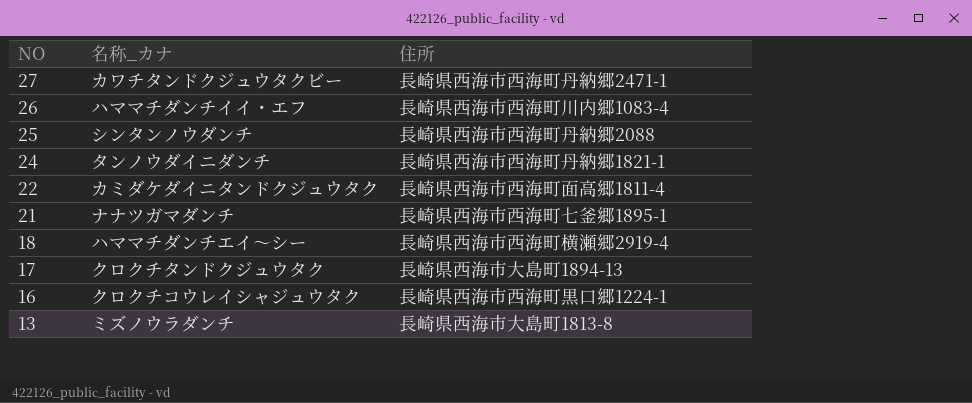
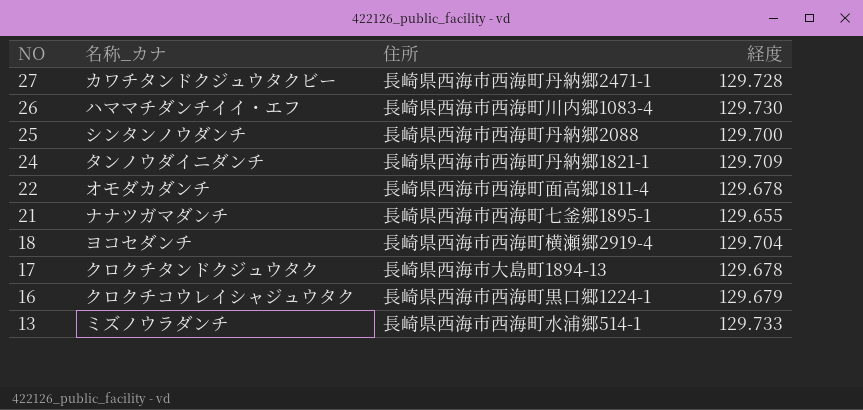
column 経度 | position: none -> 4
22 | 名称_カナ: カミダケダイニタンドクジュウタク -> オモダカダンチ
18 | 名称_カナ: ハママチダンチエイ～シー -> ヨコセダンチ
13 | 住所: 長崎県西海市大島町1813-8 -> 長崎県西海市西海町水浦郷514-1

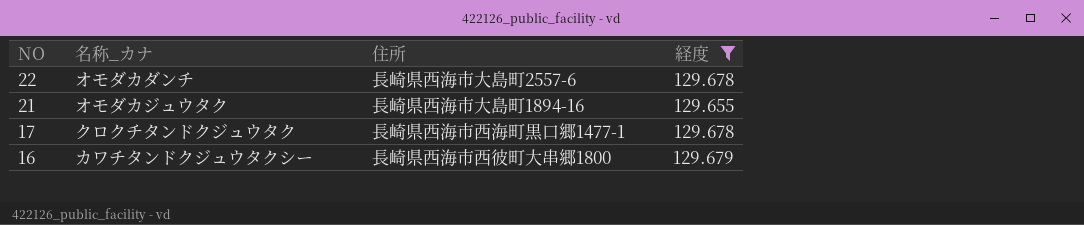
filter: none -> 経度 <= 129.679
22 | 住所: 長崎県西海市西海町面高郷1811-4 -> 長崎県西海市大島町2557-6
21 | 名称_カナ: ナナツガマダンチ -> オモダカジュウタク
21 | 住所: 長崎県西海市西海町七釜郷1895-1 -> 長崎県西海市大島町1894-16
17 | 住所: 長崎県西海市大島町1894-13 -> 長崎県西海市西海町黒口郷1477-1
16 | 名称_カナ: クロクチコウレイシャジュウタク -> カワチタンドクジュウタクシー
16 | 住所: 長崎県西海市西海町黒口郷1224-1 -> 長崎県西海市西彼町大串郷1800

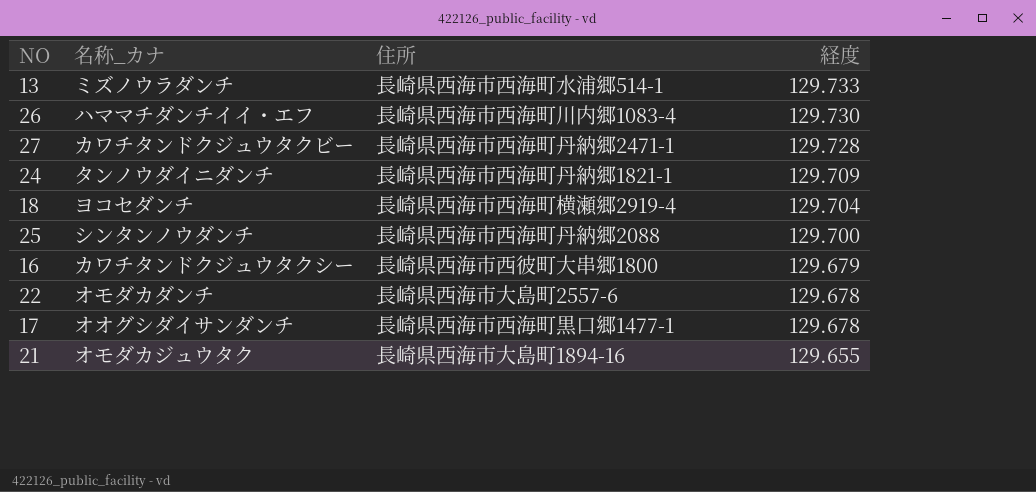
filter: 経度 <= 129.679 -> none
row order: NO descending -> 経度 descending
17 | 名称_カナ: クロクチタンドクジュウタク -> オオグシダイサンダンチ

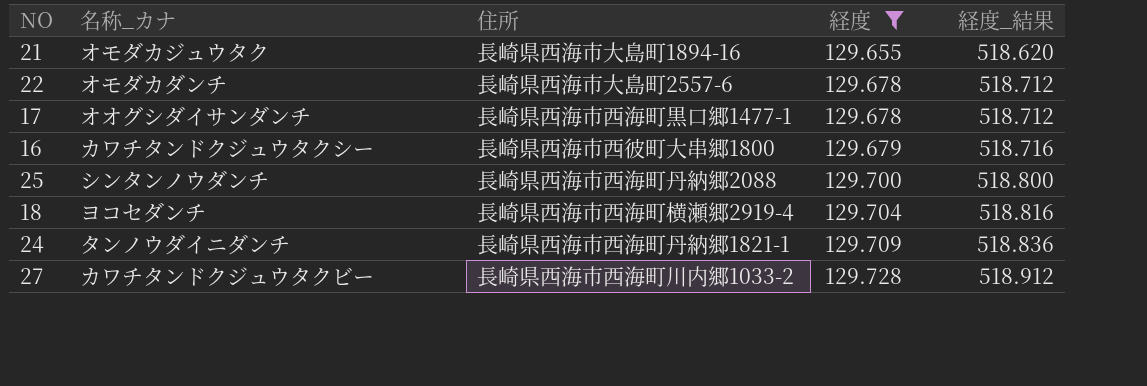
filter: none -> 経度 <= 129.728
row order: 経度 descending -> 経度 ascending
column 経度_結果 | formula: none -> [経度] * 4
27 | 住所: 長崎県西海市西海町丹納郷2471-1 -> 長崎県西海市西海町川内郷1033-2

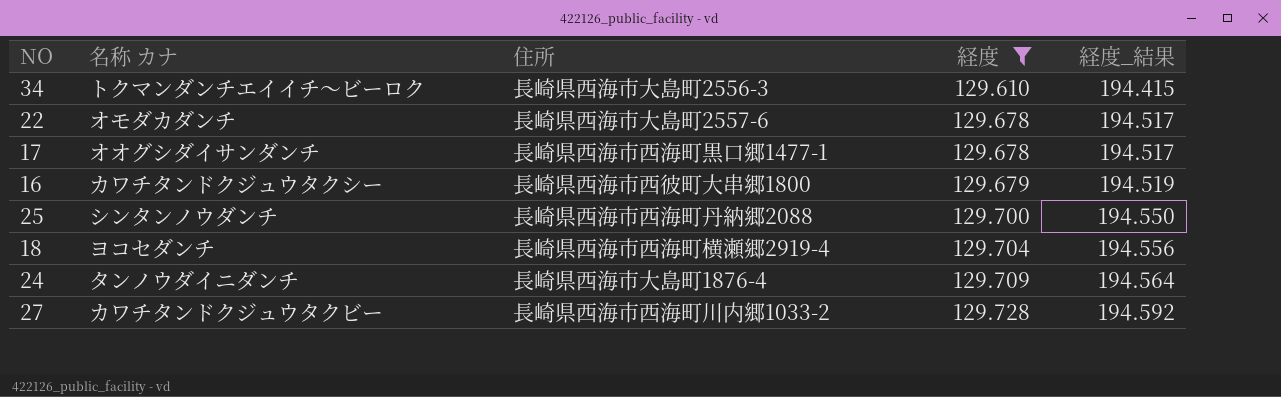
column name: 名称_カナ -> 名称 カナ
column 経度_結果 | formula: [経度] * 4 -> [経度] * 1.5
row 21: オモダカジュウタク | 長崎県西海市大島町1894-16 | 129.655 | 518.620 -> none
row 34: none -> トクマンダンチエイイチ～ビーロク | 長崎県西海市大島町2556-3 | 129.610 | 194.415
24 | 住所: 長崎県西海市西海町丹納郷1821-1 -> 長崎県西海市大島町1876-4

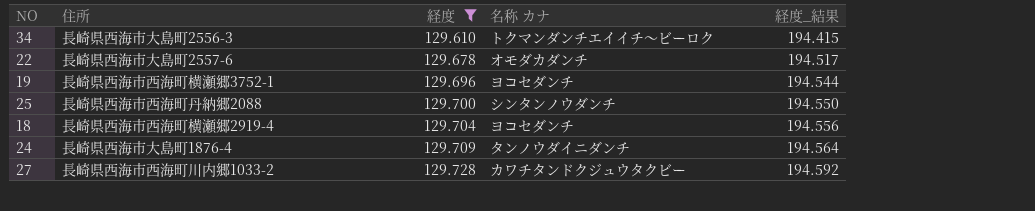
column 名称 カナ | position: 2 -> 4
row 17: オオグシダイサンダンチ | 長崎県西海市西海町黒口郷1477-1 | 129.678 | 194.517 -> none
row 16: カワチタンドクジュウタクシー | 長崎県西海市西彼町大串郷1800 | 129.679 | 194.519 -> none
row 19: none -> 長崎県西海市西海町横瀬郷3752-1 | 129.696 | ヨコセダンチ | 194.544

